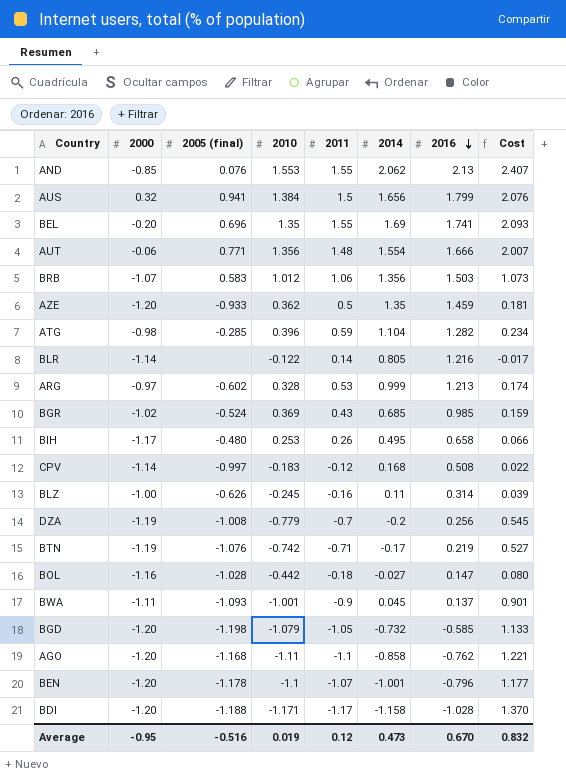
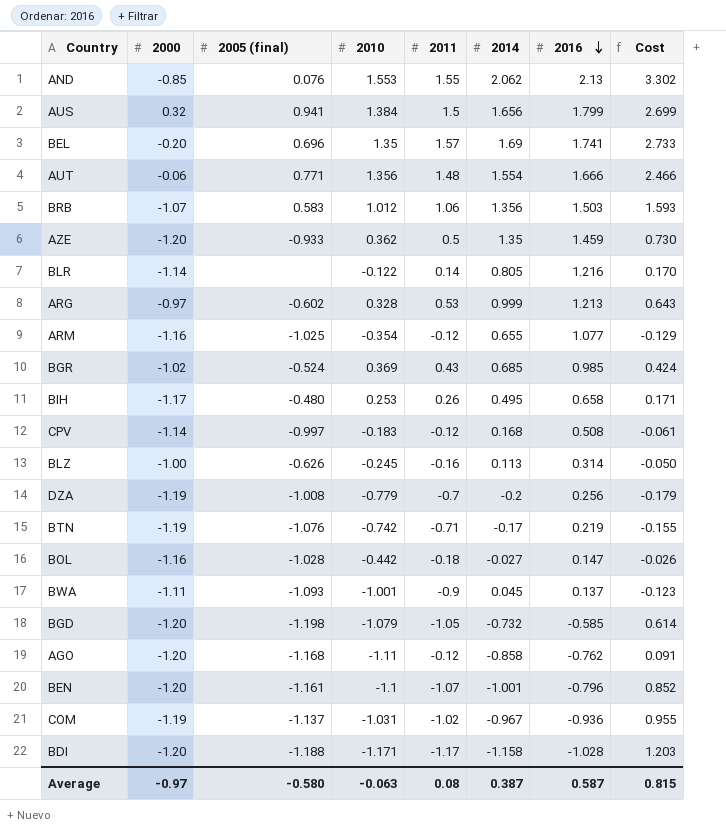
column Cost | formula: [2010] * [2011] -> [2011] * [2016]
row ATG: -0.98 | -0.285 | 0.396 | 0.59 | 1.104 | 1.282 | 0.234 -> none
BEL | 2011: 1.55 -> 1.57
row ARM: none -> -1.16 | -1.025 | -0.354 | -0.12 | 0.655 | 1.077 | -0.129
BLZ | 2014: 0.11 -> 0.113
AGO | 2011: -1.1 -> -0.12
BEN | 2005 (final): -1.178 -> -1.161
row COM: none -> -1.19 | -1.137 | -1.031 | -1.02 | -0.967 | -0.936 | 0.955
Average | 2000: -0.95 -> -0.97
Average | 2005 (final): -0.516 -> -0.580
Average | 2010: 0.019 -> -0.063
Average | 2011: 0.12 -> 0.08
Average | 2014: 0.473 -> 0.387
Average | 2016: 0.670 -> 0.587
Average | Cost: 0.832 -> 0.815

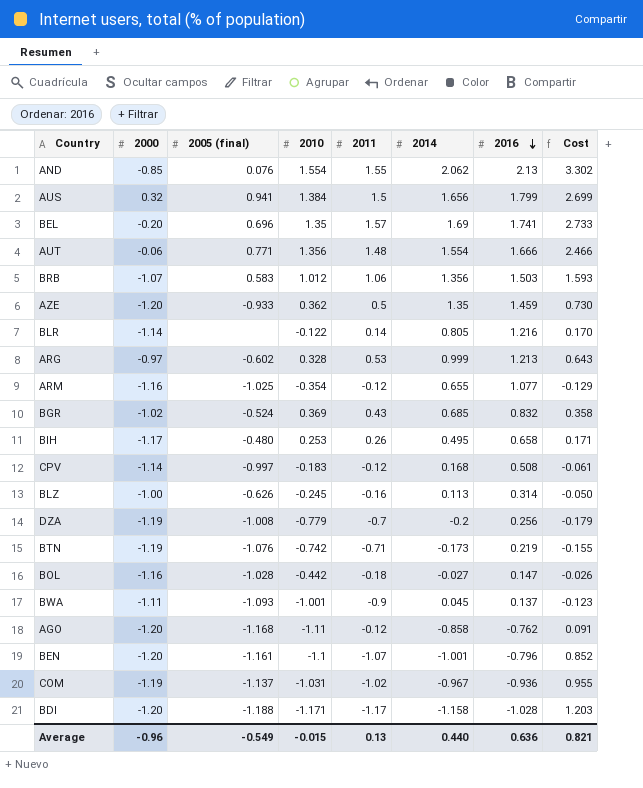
row BGD: -1.20 | -1.198 | -1.079 | -1.05 | -0.732 | -0.585 | 0.614 -> none
AND | 2010: 1.553 -> 1.554
BGR | 2016: 0.985 -> 0.832
BGR | Cost: 0.424 -> 0.358
BTN | 2014: -0.17 -> -0.173
Average | 2000: -0.97 -> -0.96
Average | 2005 (final): -0.580 -> -0.549
Average | 2010: -0.063 -> -0.015
Average | 2011: 0.08 -> 0.13
Average | 2014: 0.387 -> 0.440
Average | 2016: 0.587 -> 0.636
Average | Cost: 0.815 -> 0.821

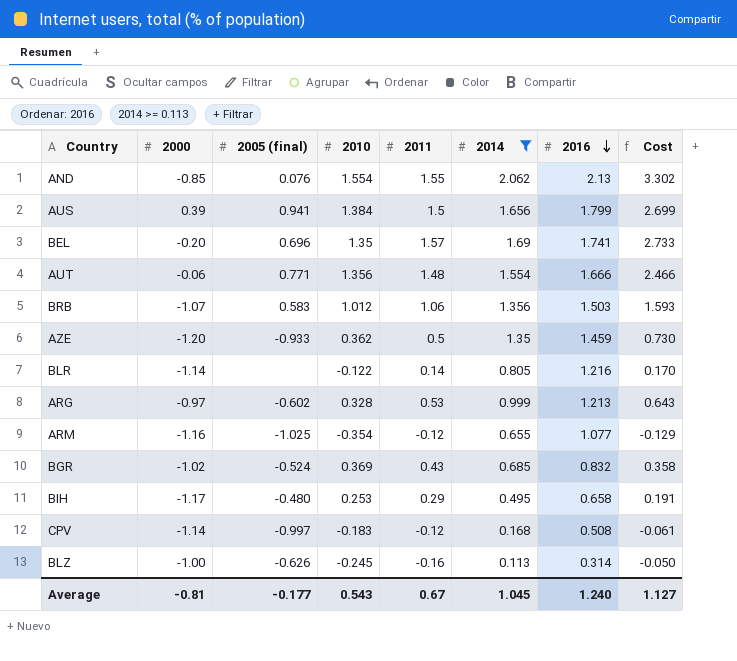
filter: none -> 2014 >= 0.113
AUS | 2000: 0.32 -> 0.39
BIH | 2011: 0.26 -> 0.29
BIH | Cost: 0.171 -> 0.191
Average | 2000: -0.96 -> -0.81
Average | 2005 (final): -0.549 -> -0.177
Average | 2010: -0.015 -> 0.543
Average | 2011: 0.13 -> 0.67
Average | 2014: 0.440 -> 1.045
Average | 2016: 0.636 -> 1.240
Average | Cost: 0.821 -> 1.127

